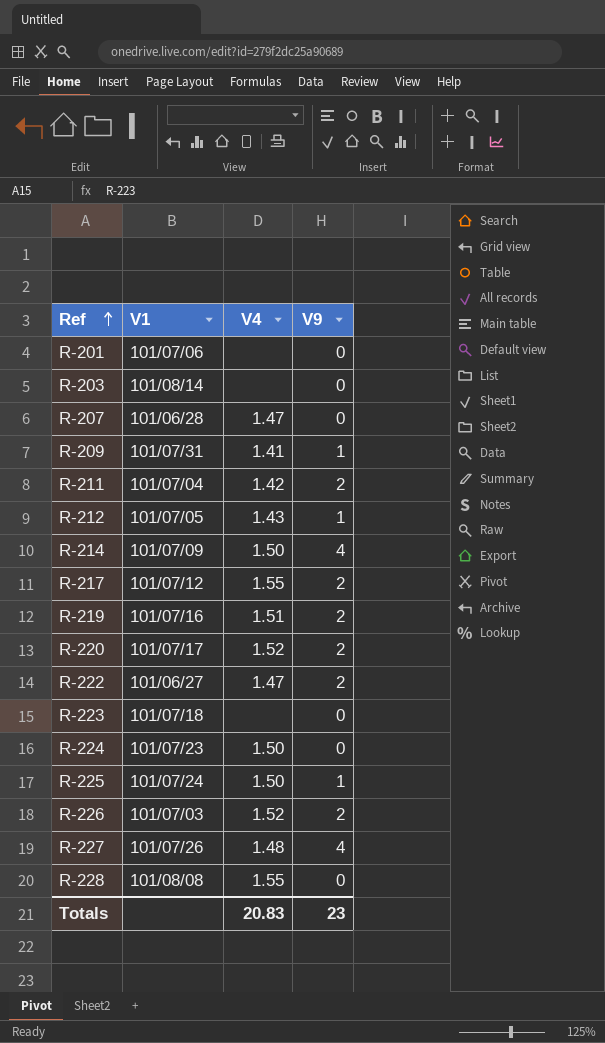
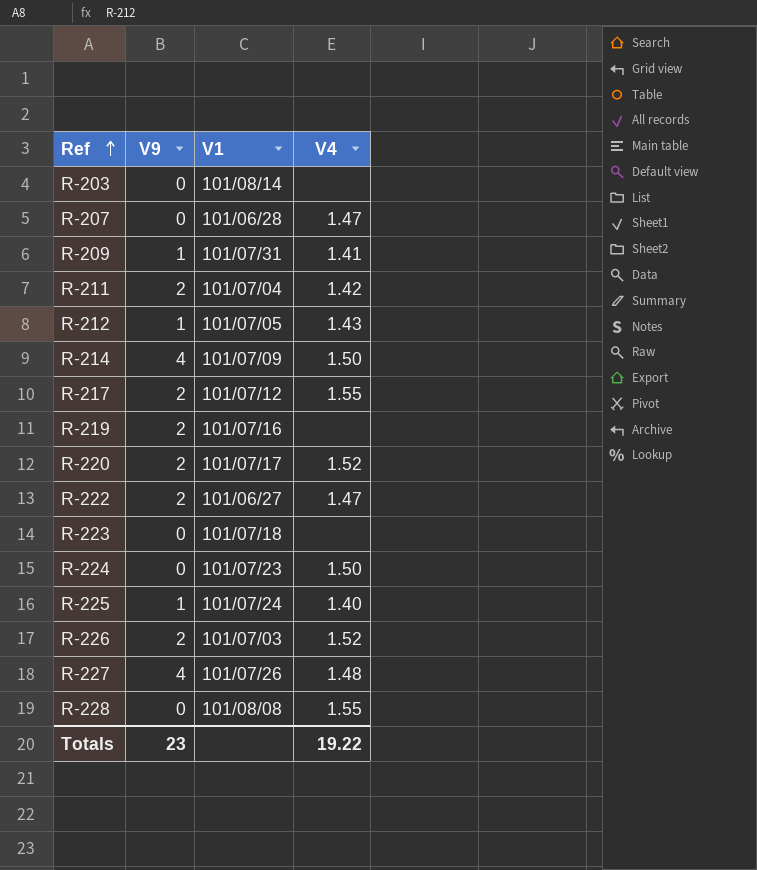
column V9 | position: 4 -> 2
row R-201: 101/07/06 | none | 0 -> none
R-219 | V4: 1.51 -> none
R-225 | V4: 1.50 -> 1.40
Totals | V4: 20.83 -> 19.22

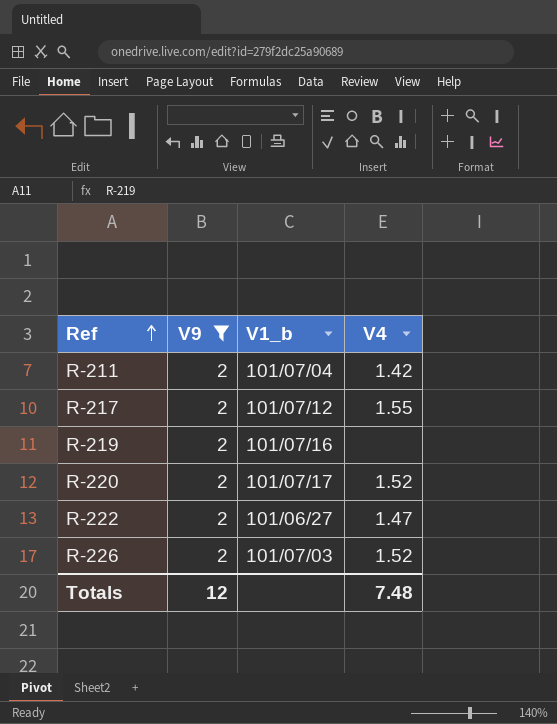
filter: none -> V9 = 2
column name: V1 -> V1_b
Totals | V9: 23 -> 12
Totals | V4: 19.22 -> 7.48

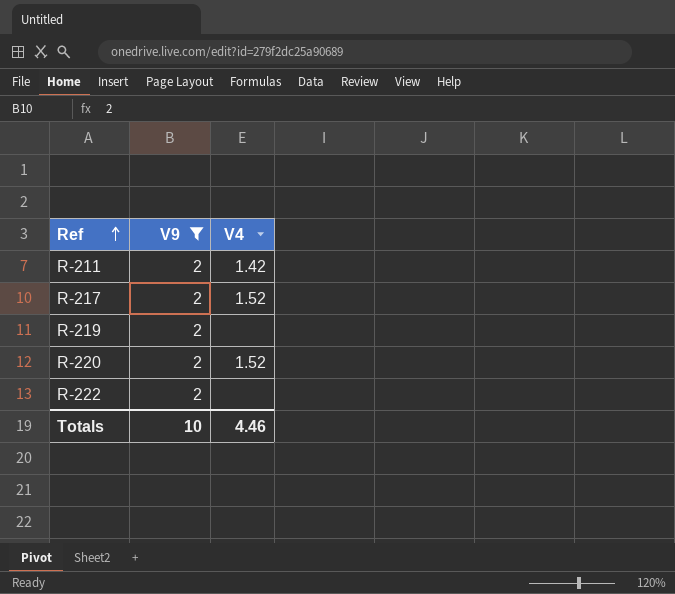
column V1_b | position: 3 -> none
row R-226: 2 | 101/07/03 | 1.52 -> none
R-217 | V4: 1.55 -> 1.52
R-222 | V4: 1.47 -> none
Totals | V9: 12 -> 10
Totals | V4: 7.48 -> 4.46

